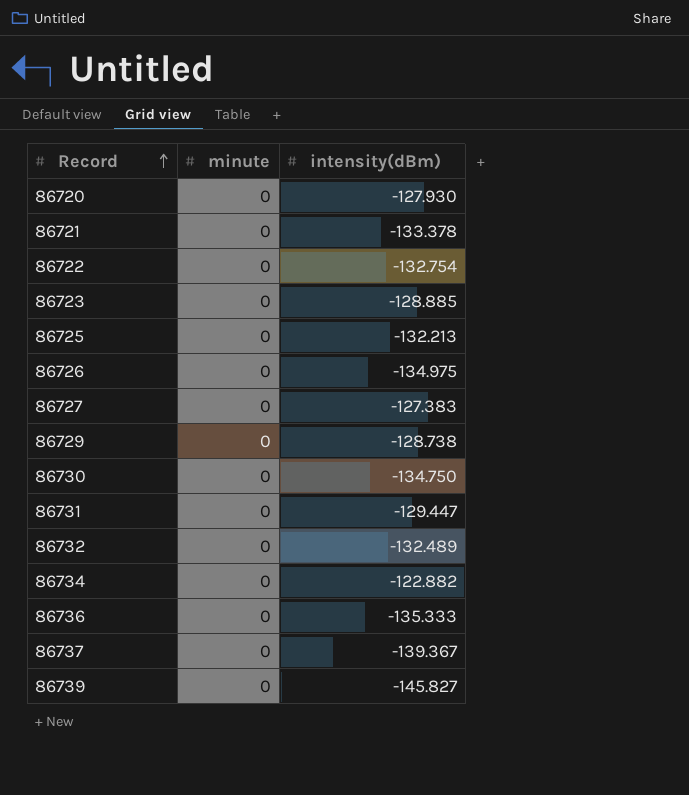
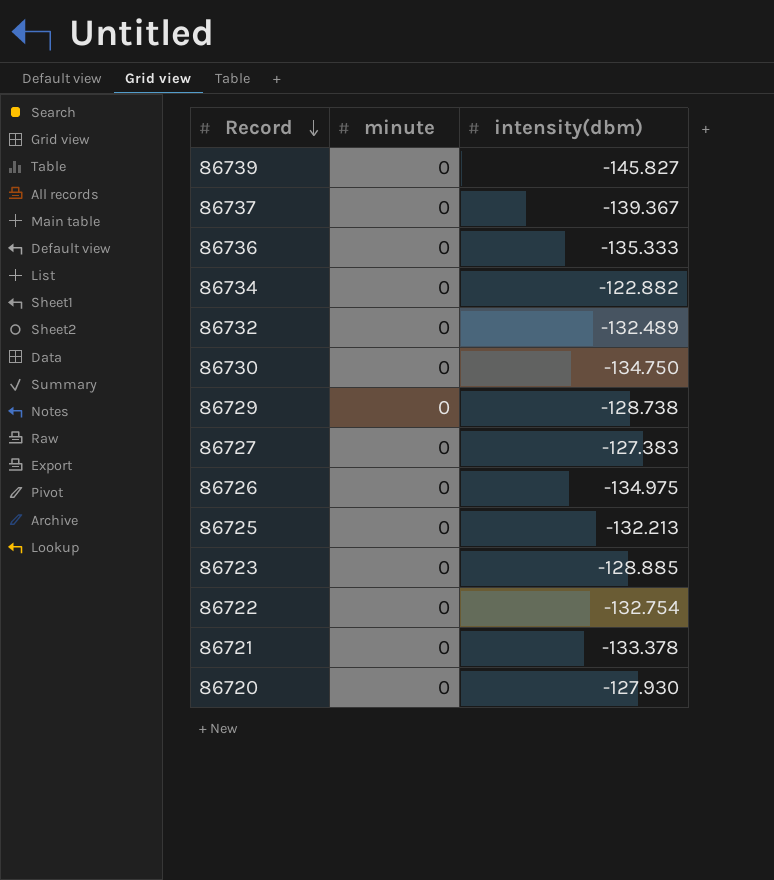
row order: Record ascending -> Record descending
column name: intensity(dBm) -> intensity(dbm)
row 86731: 0 | -129.447 -> none

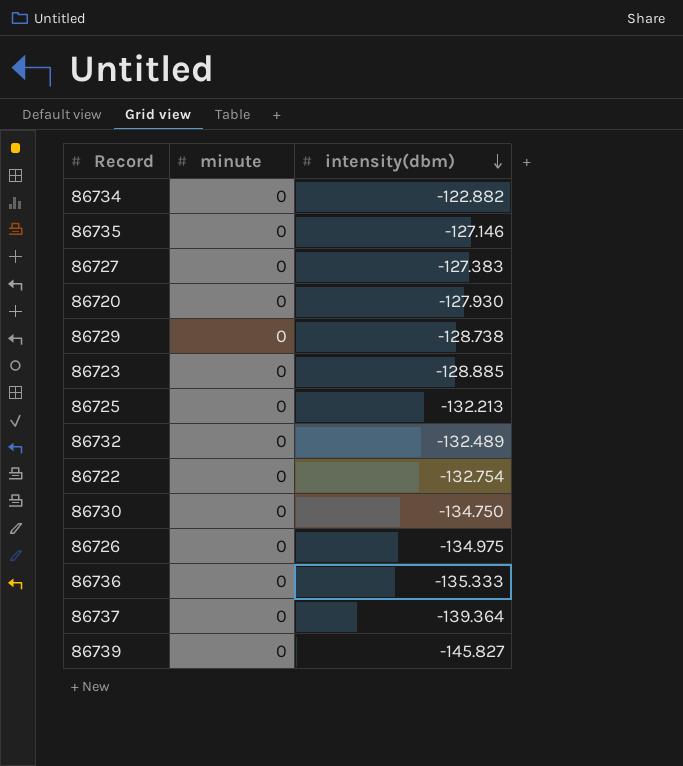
row order: Record descending -> intensity(dbm) descending
row 86721: 0 | -133.378 -> none
row 86735: none -> 0 | -127.146
86737 | intensity(dbm): -139.367 -> -139.364

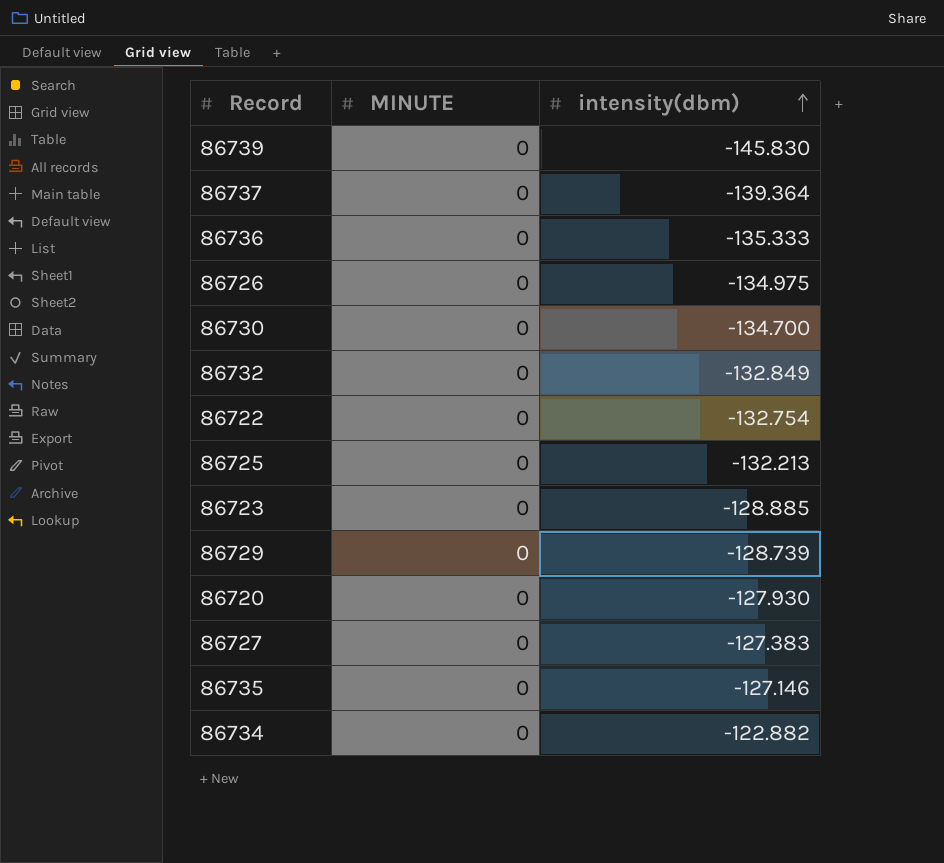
row order: intensity(dbm) descending -> intensity(dbm) ascending
column name: minute -> MINUTE
86739 | intensity(dbm): -145.827 -> -145.830
86730 | intensity(dbm): -134.750 -> -134.700
86732 | intensity(dbm): -132.489 -> -132.849
86729 | intensity(dbm): -128.738 -> -128.739

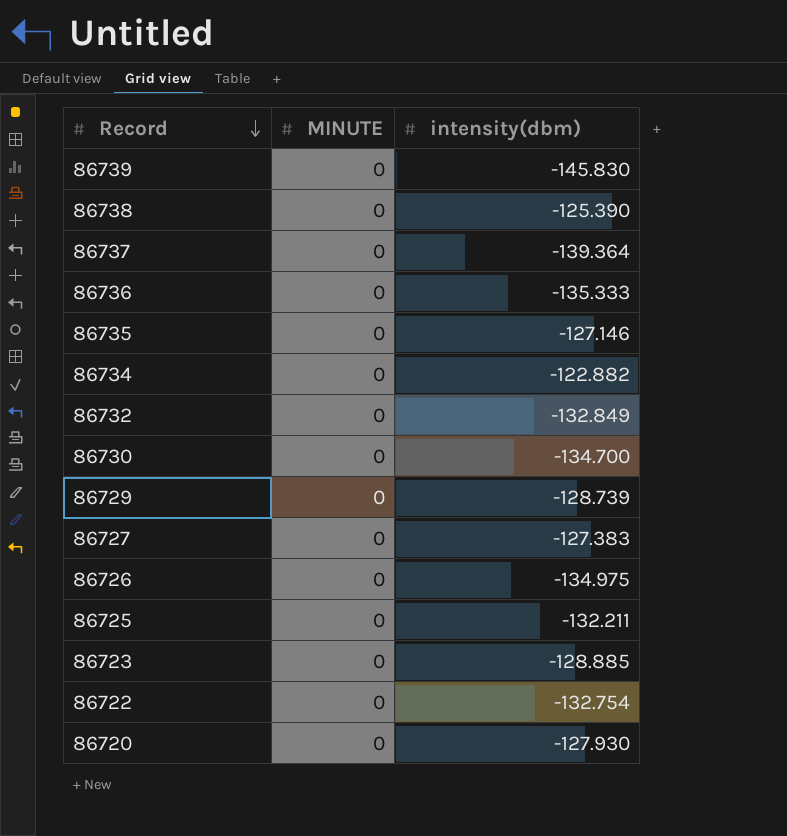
row order: intensity(dbm) ascending -> Record descending
row 86738: none -> 0 | -125.390
86725 | intensity(dbm): -132.213 -> -132.211

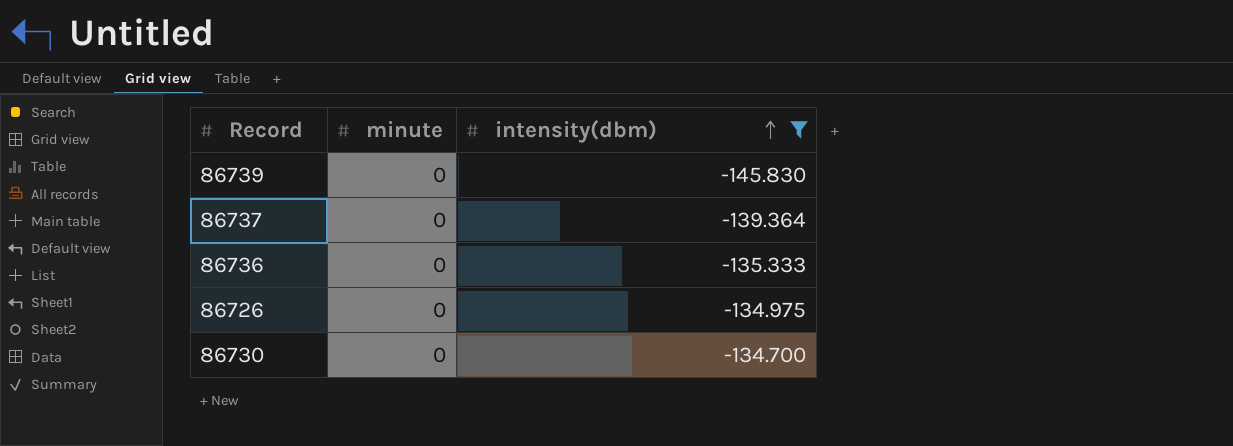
filter: none -> intensity(dbm) <= -134.700
row order: Record descending -> intensity(dbm) ascending
column name: MINUTE -> minute

